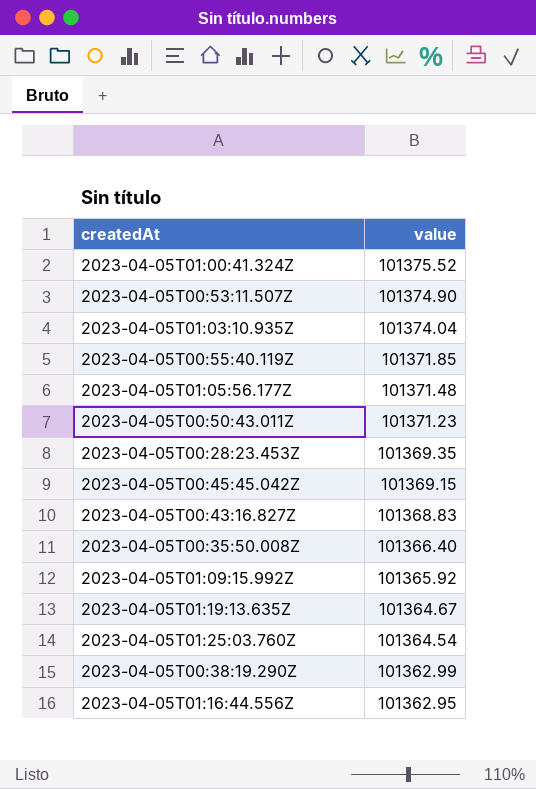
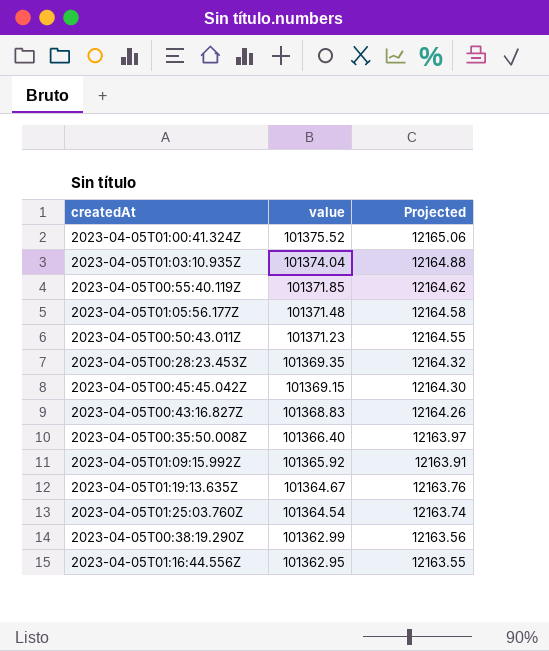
column Projected | formula: none -> [value] * 0.12
row 2023-04-05T00:53:11.507Z: 101374.90 -> none

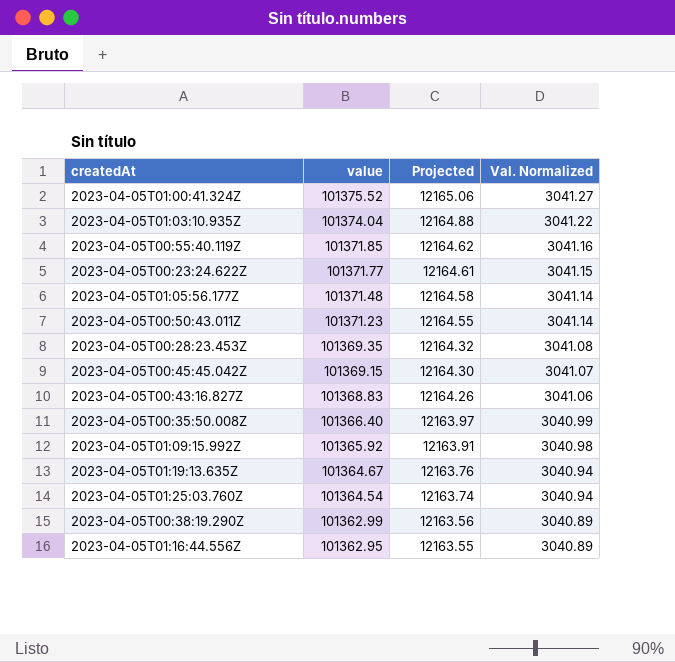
column Val. Normalized | formula: none -> [value] * 0.03
row 2023-04-05T00:23:24.622Z: none -> 101371.77 | 12164.61 | 3041.15

